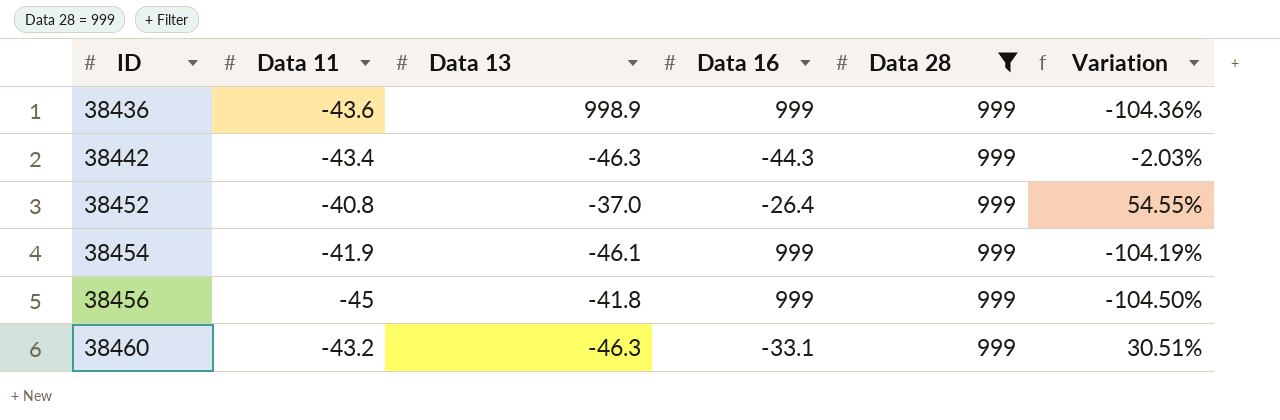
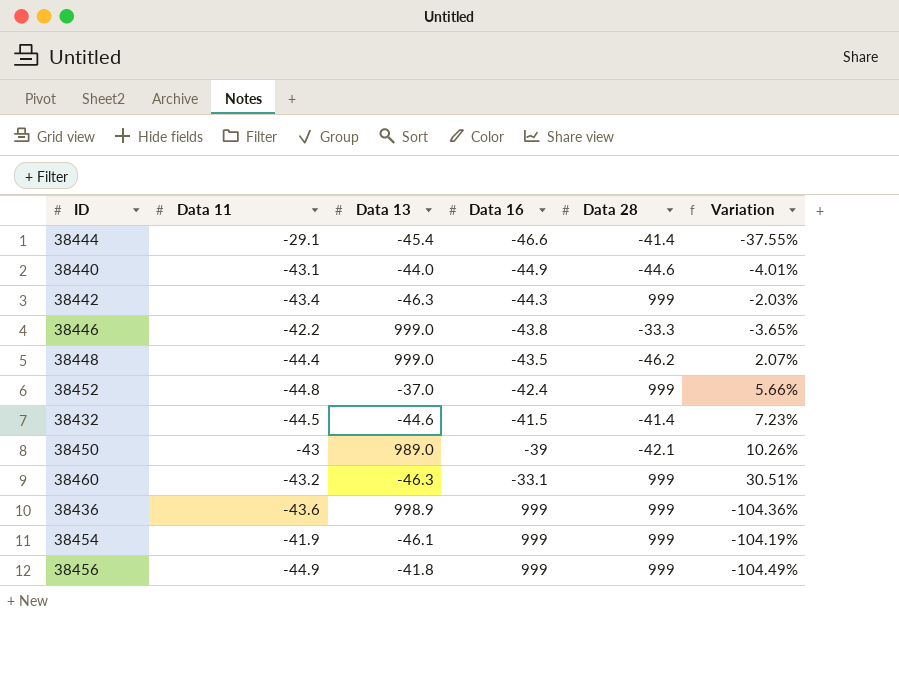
filter: Data 28 = 999 -> none
row order: ID ascending -> Data 16 ascending
38452 | Data 11: -40.8 -> -44.8
38452 | Data 16: -26.4 -> -42.4
38452 | Variation: 54.55% -> 5.66%
38456 | Data 11: -45 -> -44.9
38456 | Variation: -104.50% -> -104.49%

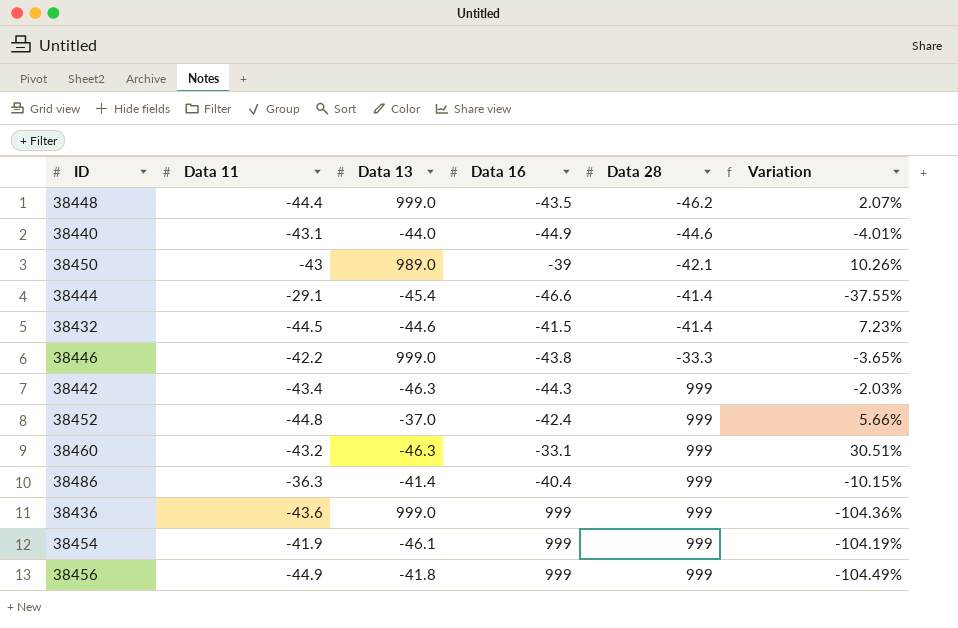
row order: Data 16 ascending -> Data 28 ascending
row 38486: none -> -36.3 | -41.4 | -40.4 | 999 | -10.15%
38436 | Data 13: 998.9 -> 999.0

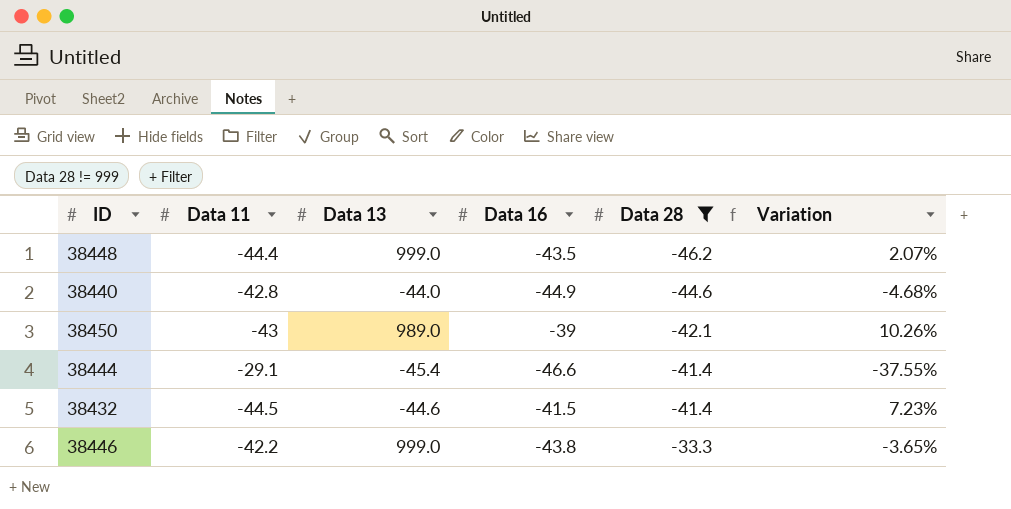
filter: none -> Data 28 != 999
38440 | Data 11: -43.1 -> -42.8
38440 | Variation: -4.01% -> -4.68%

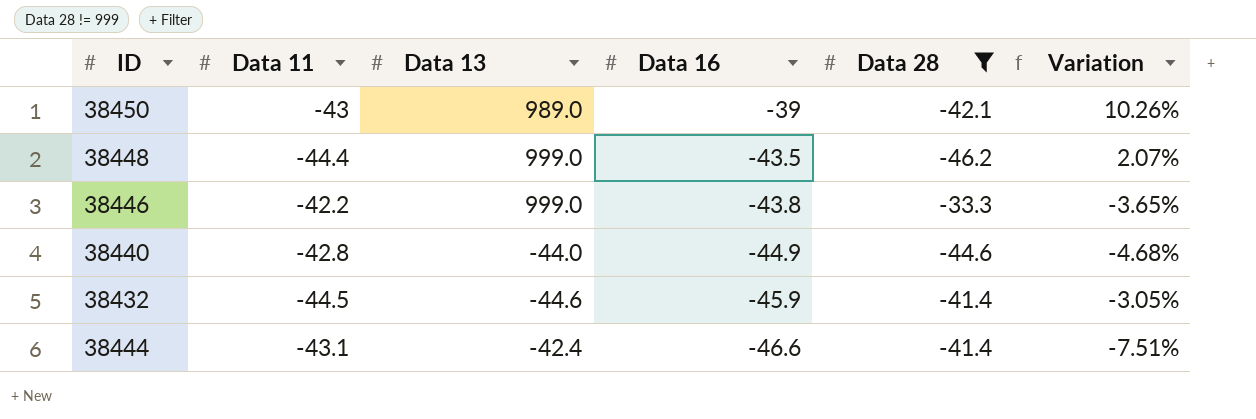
row order: Data 28 ascending -> Data 16 descending
38432 | Data 16: -41.5 -> -45.9
38432 | Variation: 7.23% -> -3.05%
38444 | Data 11: -29.1 -> -43.1
38444 | Data 13: -45.4 -> -42.4
38444 | Variation: -37.55% -> -7.51%

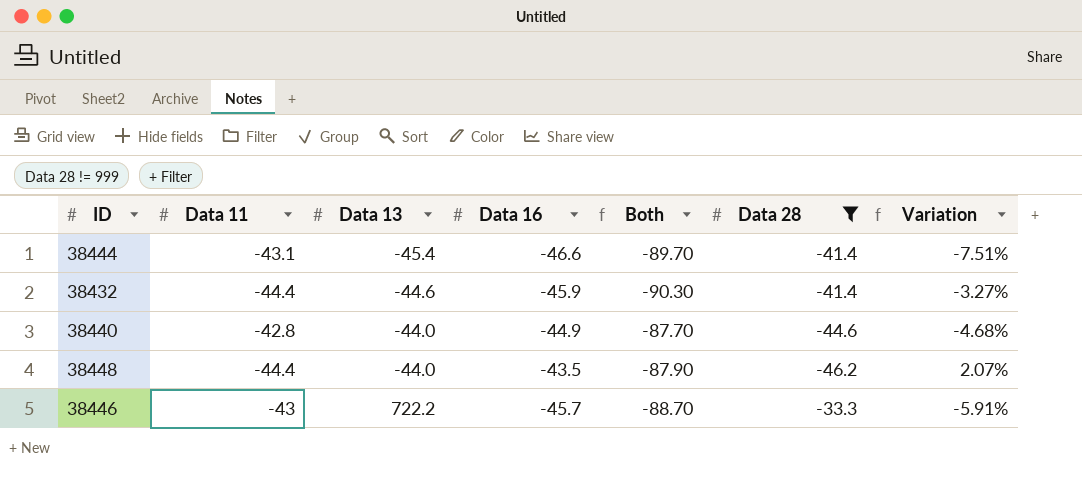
row order: Data 16 descending -> Data 13 ascending
column Both | formula: none -> [Data 11] + [Data 16]
row 38450: -43 | 989.0 | -39 | -42.1 | 10.26% -> none
38444 | Data 13: -42.4 -> -45.4
38432 | Data 11: -44.5 -> -44.4
38432 | Variation: -3.05% -> -3.27%
38448 | Data 13: 999.0 -> -44.0
38446 | Data 11: -42.2 -> -43
38446 | Data 13: 999.0 -> 722.2
38446 | Data 16: -43.8 -> -45.7
38446 | Variation: -3.65% -> -5.91%

